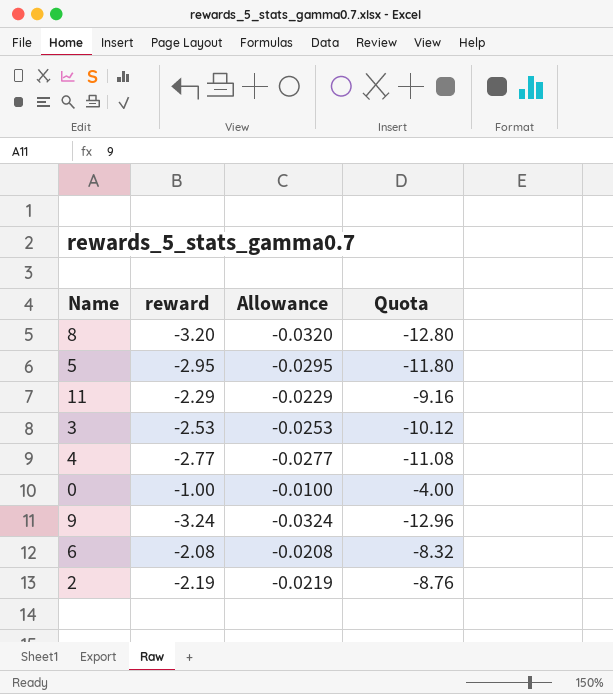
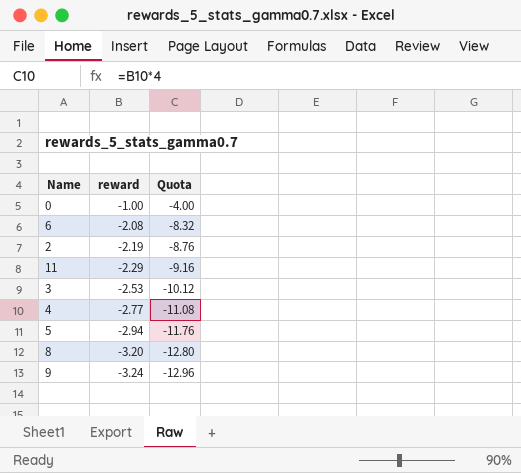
row order: none -> reward descending
column Allowance | formula: [reward] * 0.01 -> none
5 | reward: -2.95 -> -2.94
5 | Quota: -11.80 -> -11.76

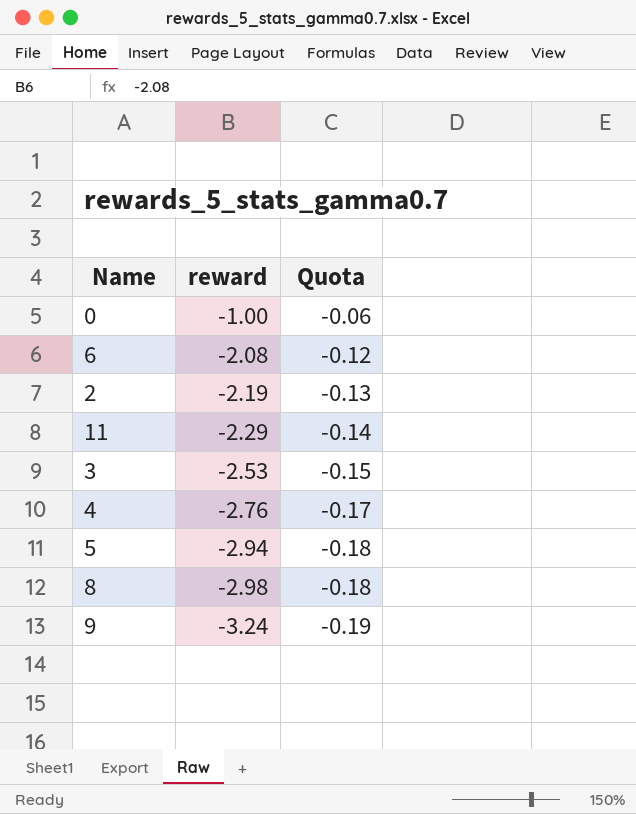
column Quota | formula: [reward] * 4 -> [reward] * 0.06
4 | reward: -2.77 -> -2.76
8 | reward: -3.20 -> -2.98

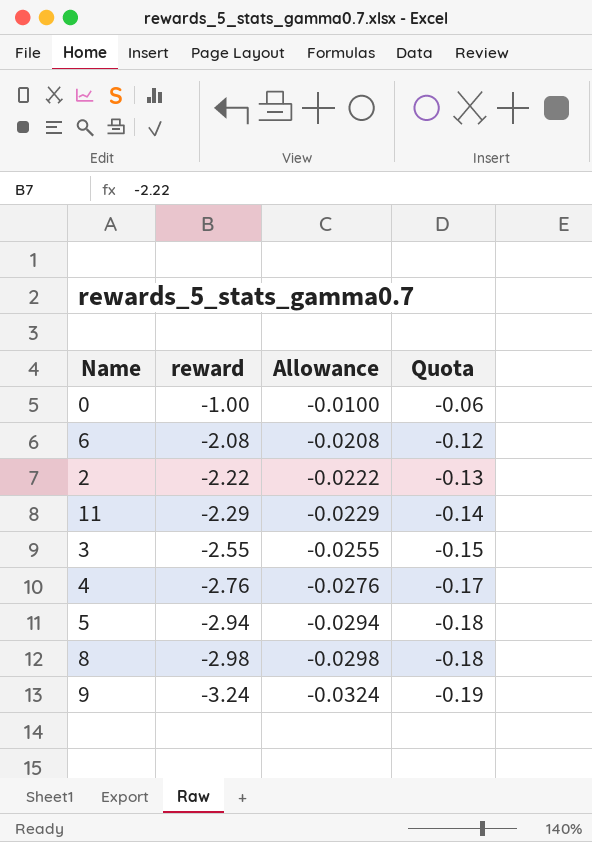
column Allowance | formula: none -> [reward] * 0.01
2 | reward: -2.19 -> -2.22
3 | reward: -2.53 -> -2.55

